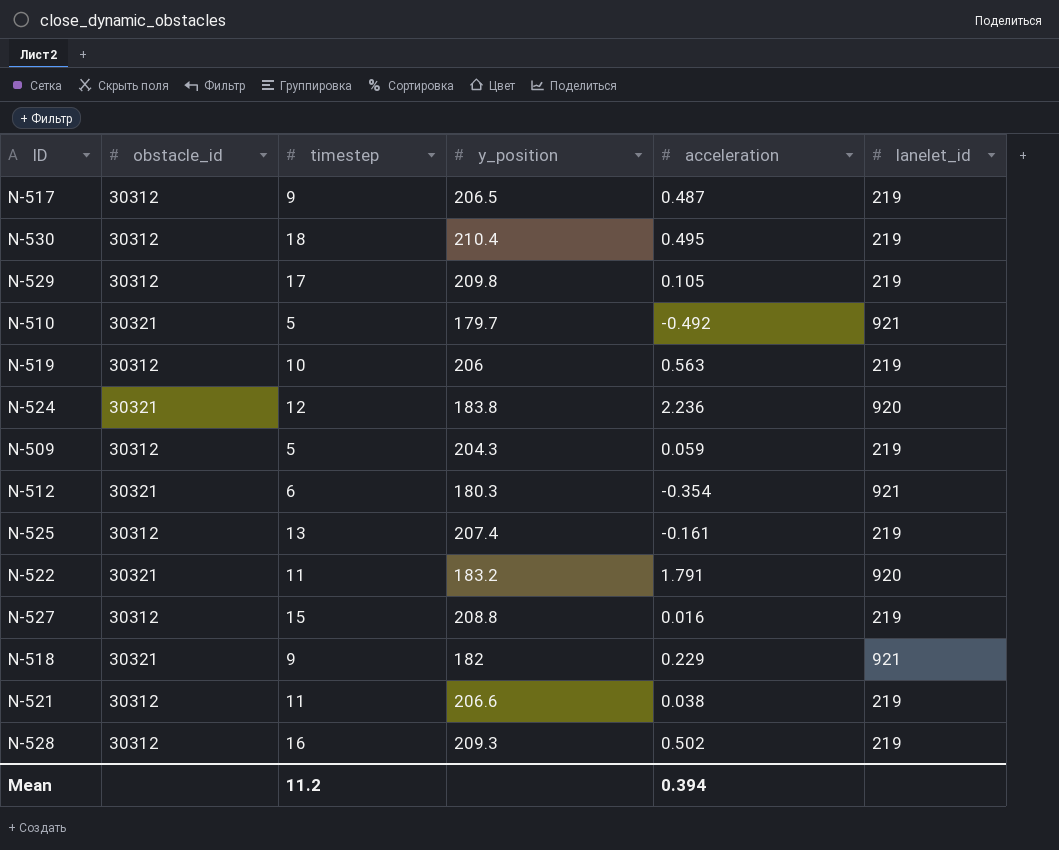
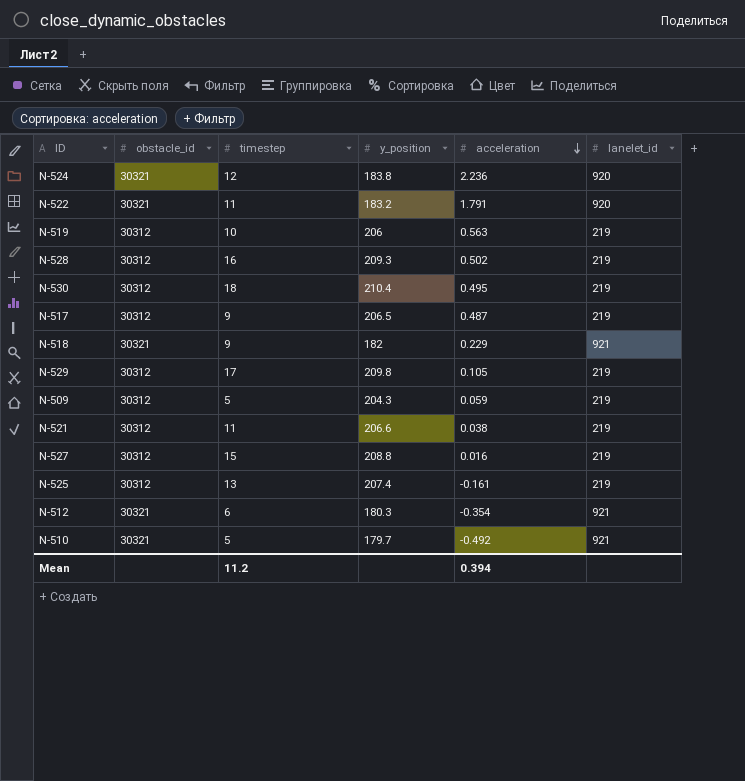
row order: none -> acceleration descending

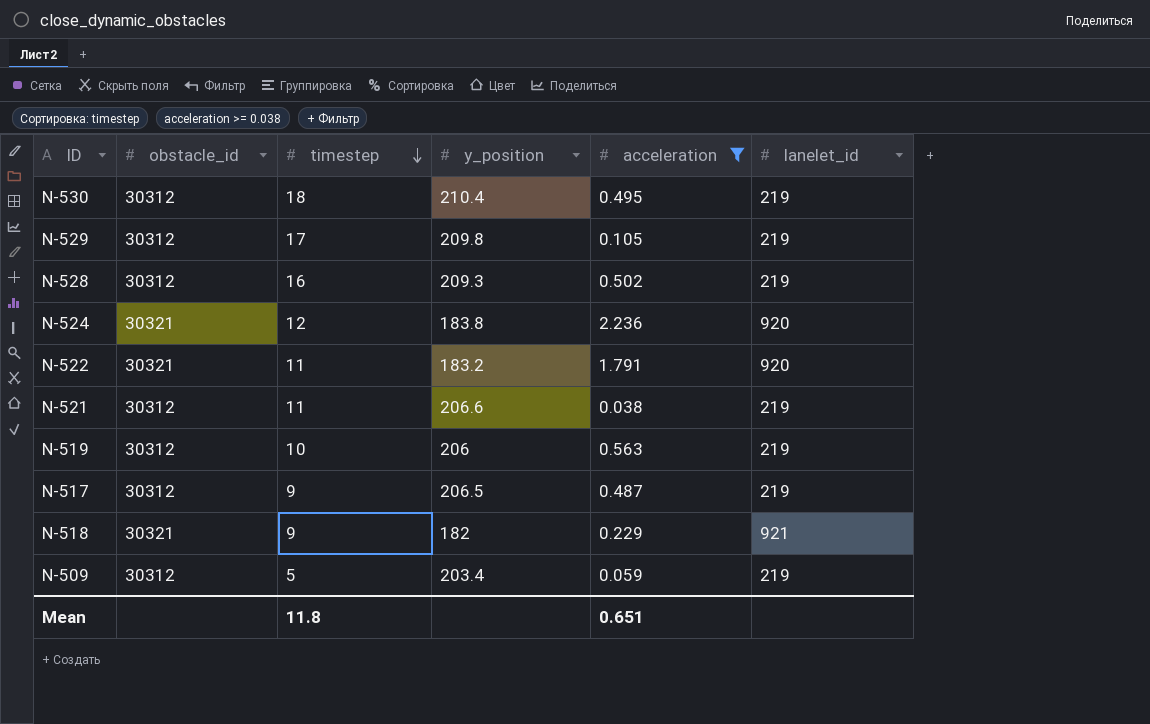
filter: none -> acceleration >= 0.038
row order: acceleration descending -> timestep descending
N-509 | y_position: 204.3 -> 203.4
Mean | timestep: 11.2 -> 11.8
Mean | acceleration: 0.394 -> 0.651

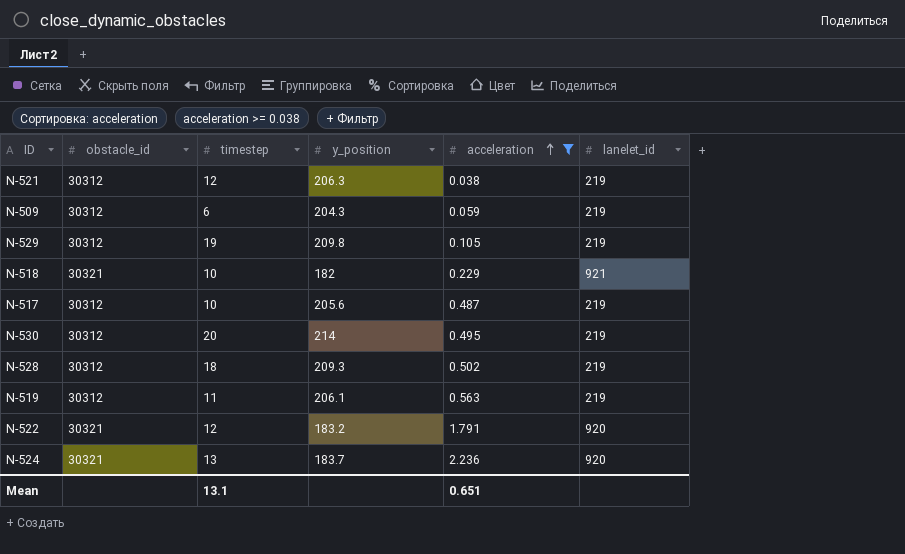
row order: timestep descending -> acceleration ascending
N-521 | timestep: 11 -> 12
N-521 | y_position: 206.6 -> 206.3
N-509 | timestep: 5 -> 6
N-509 | y_position: 203.4 -> 204.3
N-529 | timestep: 17 -> 19
N-518 | timestep: 9 -> 10
N-517 | timestep: 9 -> 10
N-517 | y_position: 206.5 -> 205.6
N-530 | timestep: 18 -> 20
N-530 | y_position: 210.4 -> 214
N-528 | timestep: 16 -> 18
N-519 | timestep: 10 -> 11
N-519 | y_position: 206 -> 206.1
N-522 | timestep: 11 -> 12
N-524 | timestep: 12 -> 13
N-524 | y_position: 183.8 -> 183.7
Mean | timestep: 11.8 -> 13.1

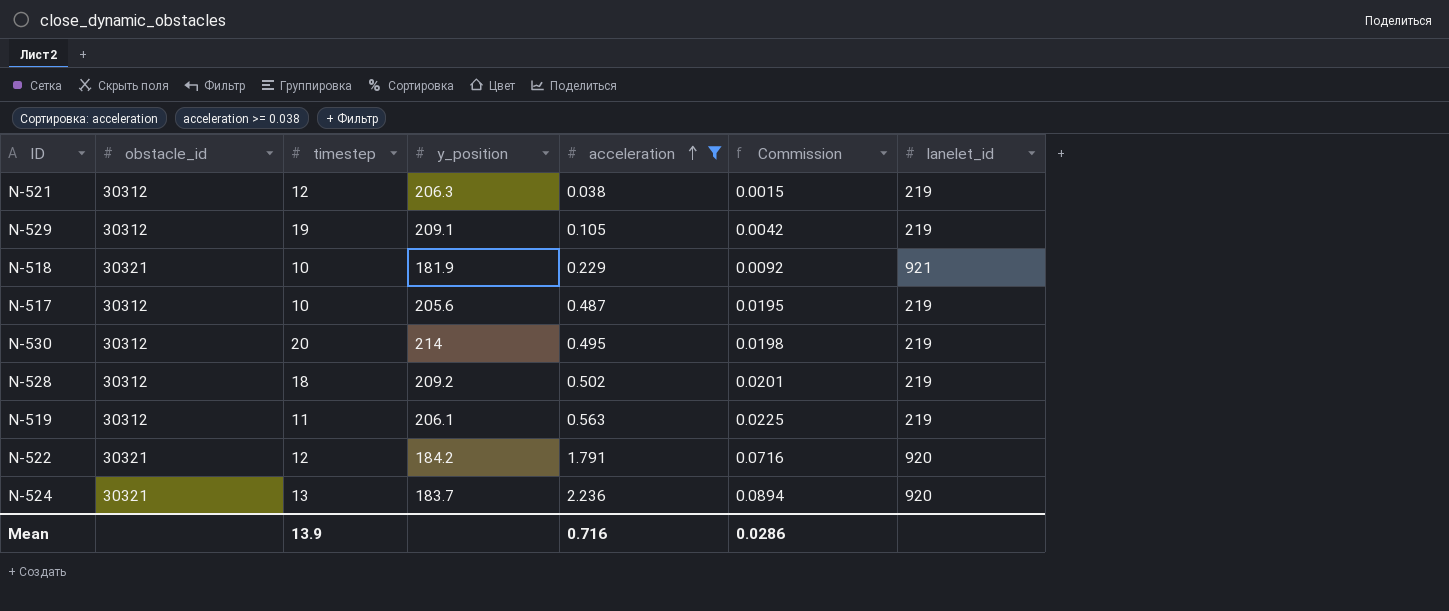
column Commission | formula: none -> [acceleration] * 0.04
row N-509: 30312 | 6 | 204.3 | 0.059 | 219 -> none
N-529 | y_position: 209.8 -> 209.1
N-518 | y_position: 182 -> 181.9
N-528 | y_position: 209.3 -> 209.2
N-522 | y_position: 183.2 -> 184.2
Mean | timestep: 13.1 -> 13.9
Mean | acceleration: 0.651 -> 0.716

